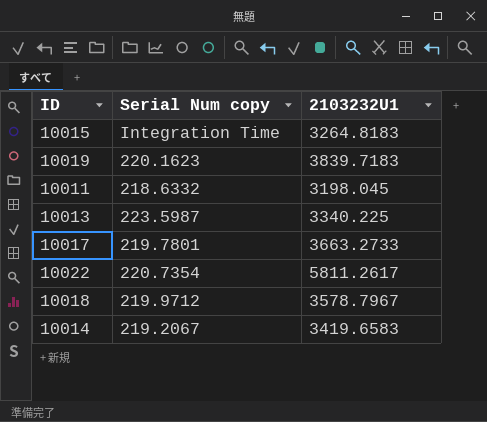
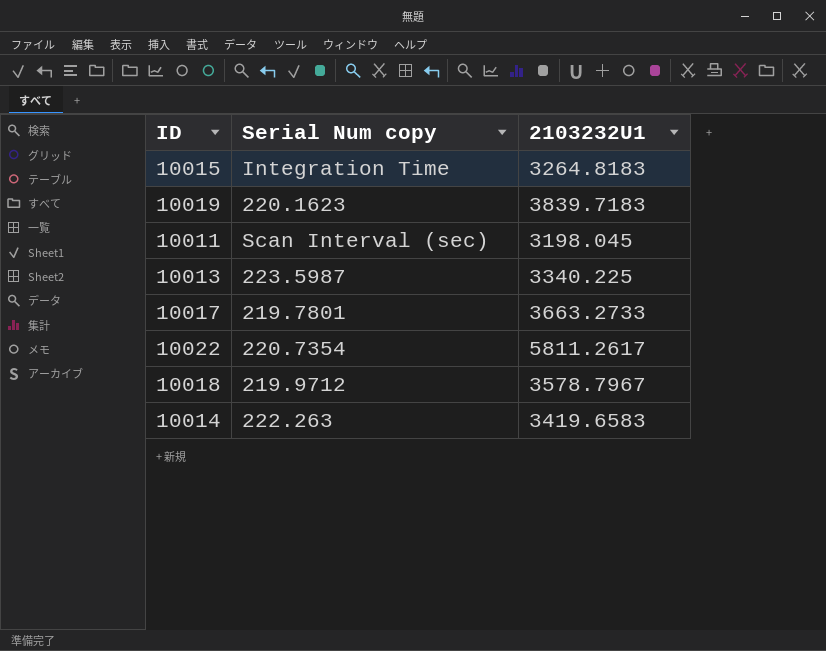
10011 | Serial Num copy: 218.6332 -> Scan Interval (sec)
10014 | Serial Num copy: 219.2067 -> 222.263

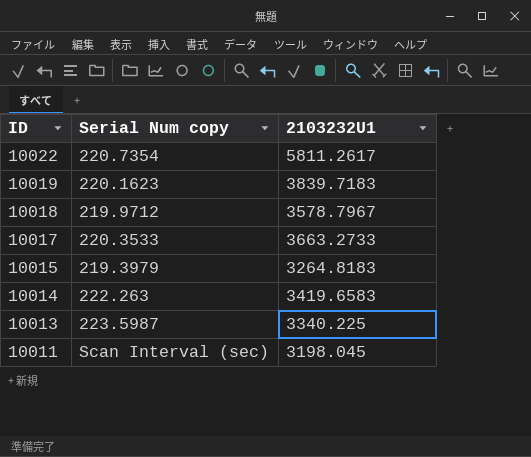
row order: none -> ID descending
10017 | Serial Num copy: 219.7801 -> 220.3533
10015 | Serial Num copy: Integration Time -> 219.3979

